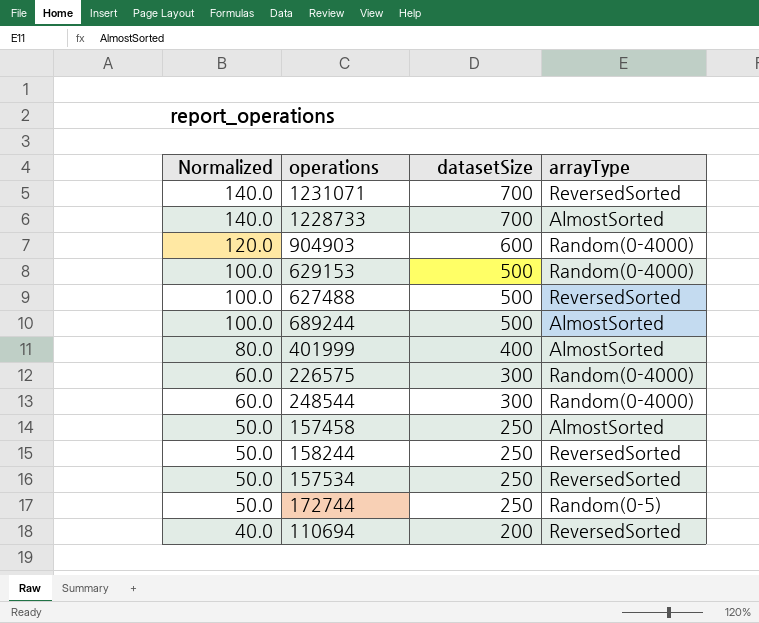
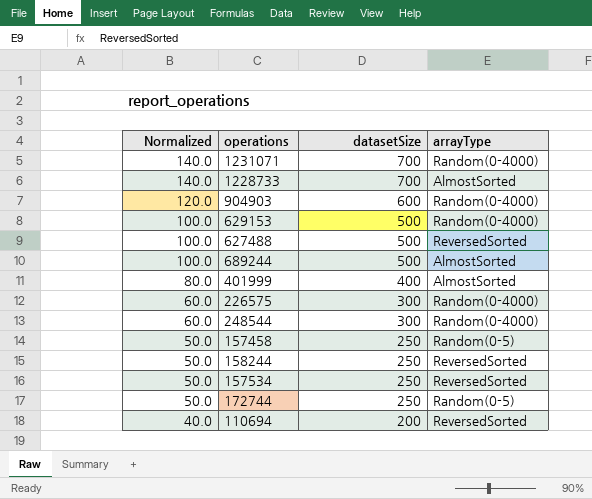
1231071 | arrayType: ReversedSorted -> Random(0-4000)
157458 | arrayType: AlmostSorted -> Random(0-5)

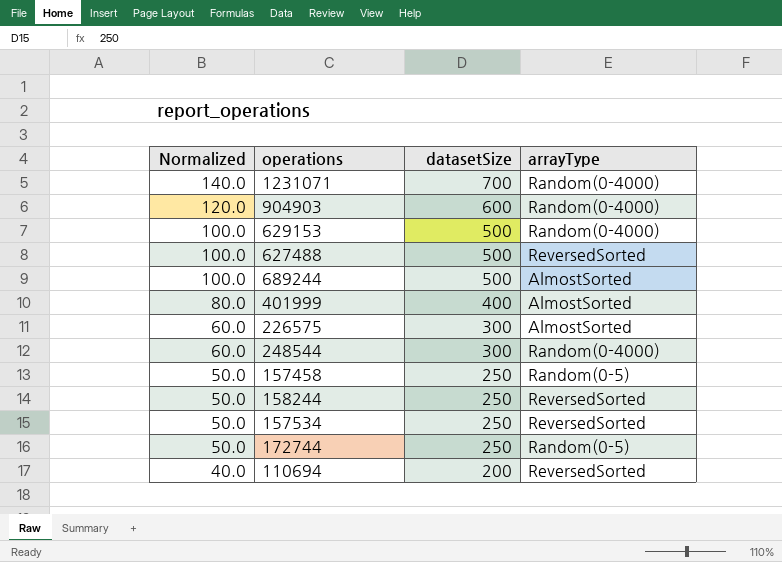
row 1228733: 140.0 | 700 | AlmostSorted -> none
226575 | arrayType: Random(0-4000) -> AlmostSorted

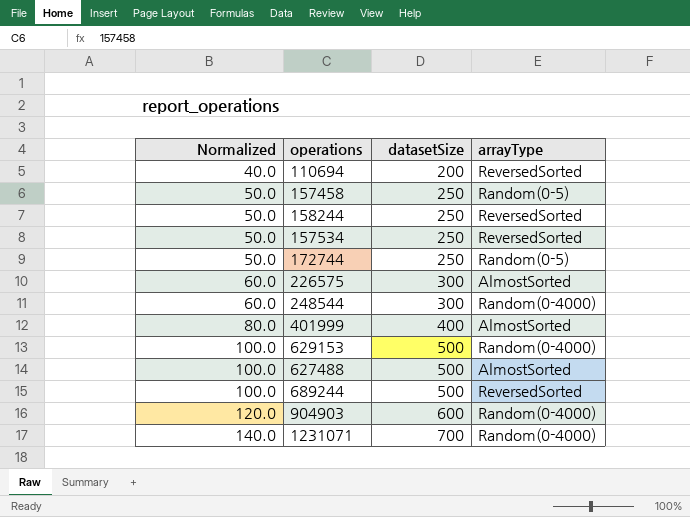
row order: Normalized descending -> Normalized ascending
627488 | arrayType: ReversedSorted -> AlmostSorted
689244 | arrayType: AlmostSorted -> ReversedSorted

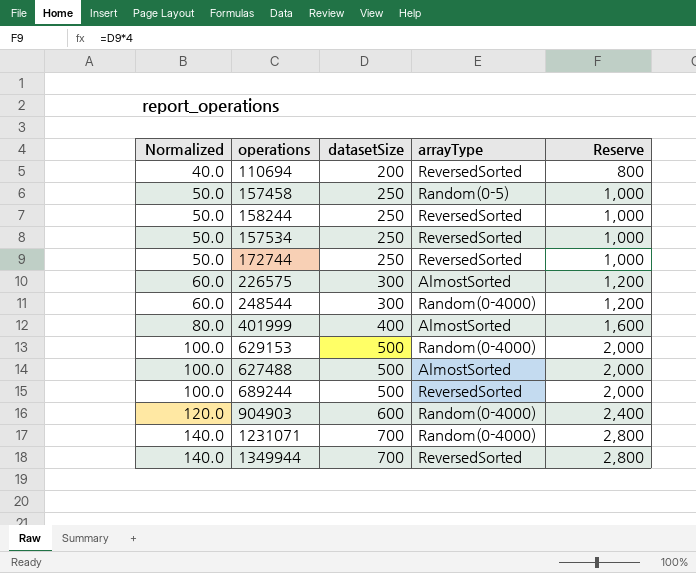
column Reserve | formula: none -> [datasetSize] * 4
172744 | arrayType: Random(0-5) -> ReversedSorted
row 1349944: none -> 140.0 | 700 | ReversedSorted | 2,800

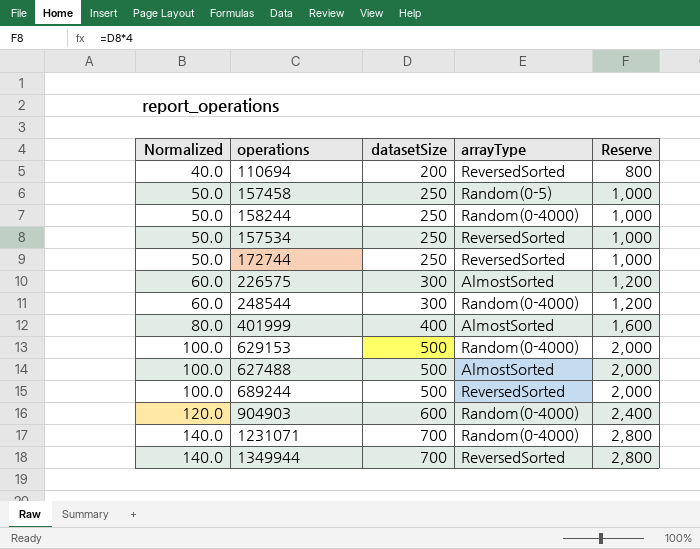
158244 | arrayType: ReversedSorted -> Random(0-4000)

